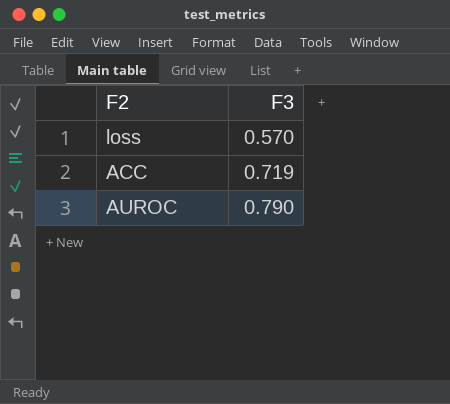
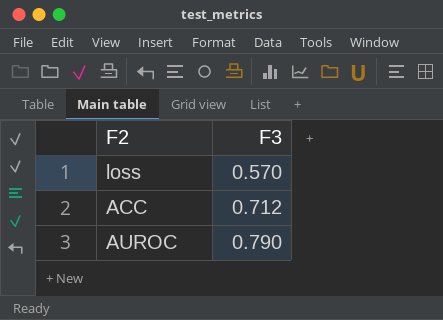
ACC | F3: 0.719 -> 0.712

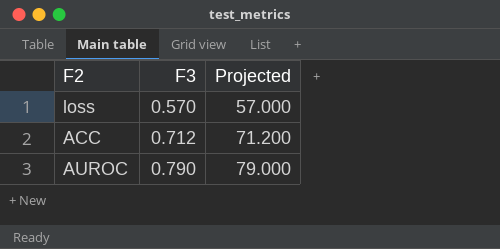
column Projected | formula: none -> [F3] * 100

